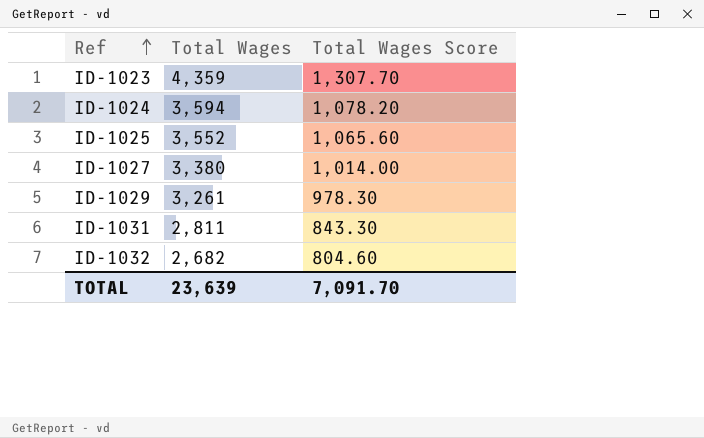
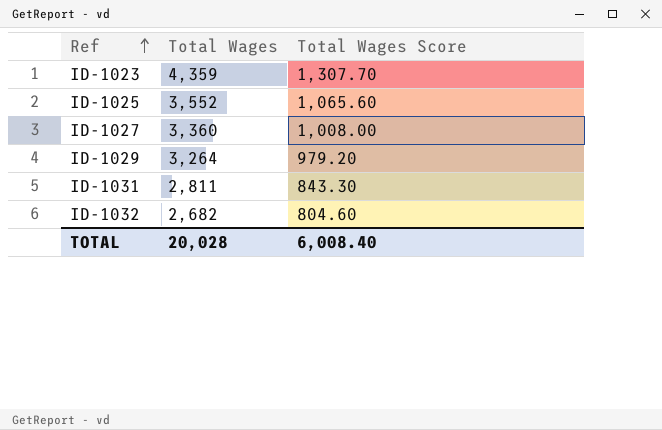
row ID-1024: 3,594 | 1,078.20 -> none
ID-1027 | Total Wages: 3,380 -> 3,360
ID-1027 | Total Wages Score: 1,014.00 -> 1,008.00
ID-1029 | Total Wages: 3,261 -> 3,264
ID-1029 | Total Wages Score: 978.30 -> 979.20
TOTAL | Total Wages: 23,639 -> 20,028
TOTAL | Total Wages Score: 7,091.70 -> 6,008.40

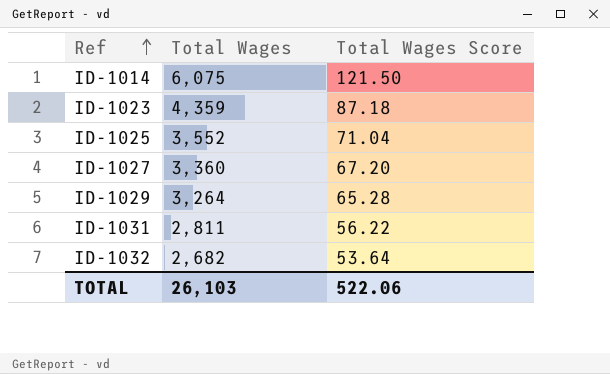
column Total Wages Score | formula: [Total Wages] * 0.3 -> [Total Wages] * 0.02
row ID-1014: none -> 6,075 | 121.50
TOTAL | Total Wages: 20,028 -> 26,103
TOTAL | Total Wages Score: 6,008.40 -> 522.06

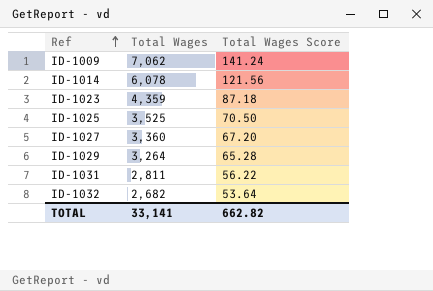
row ID-1009: none -> 7,062 | 141.24
ID-1014 | Total Wages: 6,075 -> 6,078
ID-1014 | Total Wages Score: 121.50 -> 121.56
ID-1025 | Total Wages: 3,552 -> 3,525
ID-1025 | Total Wages Score: 71.04 -> 70.50
TOTAL | Total Wages: 26,103 -> 33,141
TOTAL | Total Wages Score: 522.06 -> 662.82

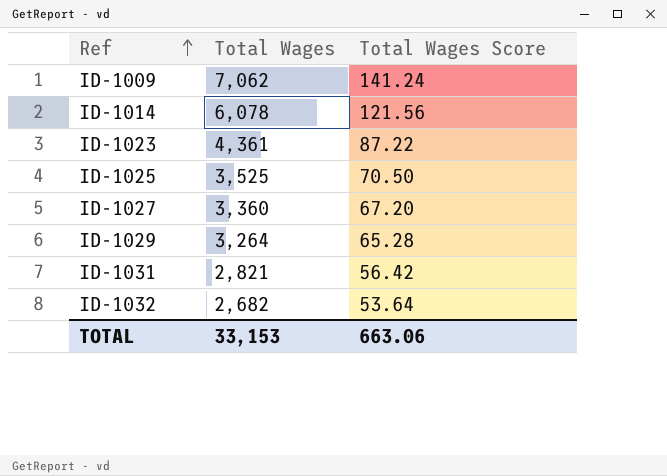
ID-1023 | Total Wages: 4,359 -> 4,361
ID-1023 | Total Wages Score: 87.18 -> 87.22
ID-1031 | Total Wages: 2,811 -> 2,821
ID-1031 | Total Wages Score: 56.22 -> 56.42
TOTAL | Total Wages: 33,141 -> 33,153
TOTAL | Total Wages Score: 662.82 -> 663.06

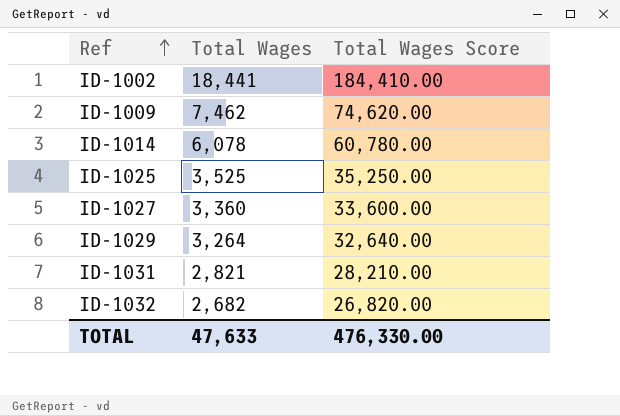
column Total Wages Score | formula: [Total Wages] * 0.02 -> [Total Wages] * 10
row ID-1023: 4,361 | 87.22 -> none
row ID-1002: none -> 18,441 | 184,410.00
ID-1009 | Total Wages: 7,062 -> 7,462
TOTAL | Total Wages: 33,153 -> 47,633
TOTAL | Total Wages Score: 663.06 -> 476,330.00

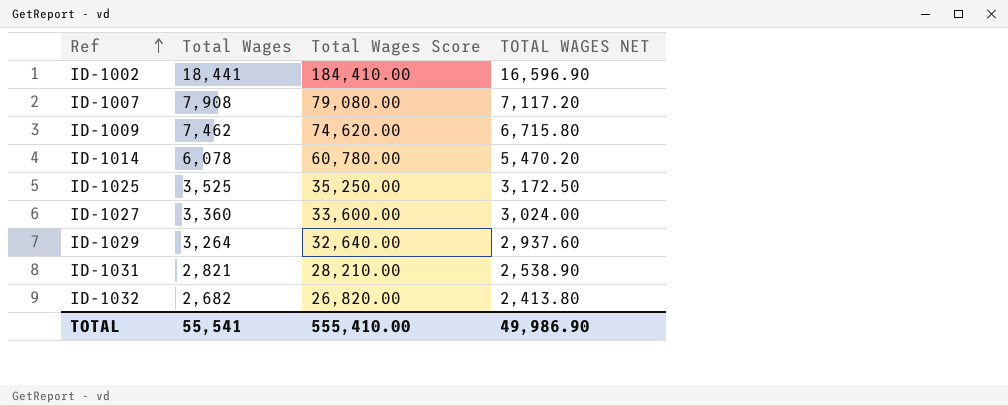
column TOTAL WAGES NET | formula: none -> [Total Wages] * 0.9
row ID-1007: none -> 7,908 | 79,080.00 | 7,117.20
TOTAL | Total Wages: 47,633 -> 55,541
TOTAL | Total Wages Score: 476,330.00 -> 555,410.00

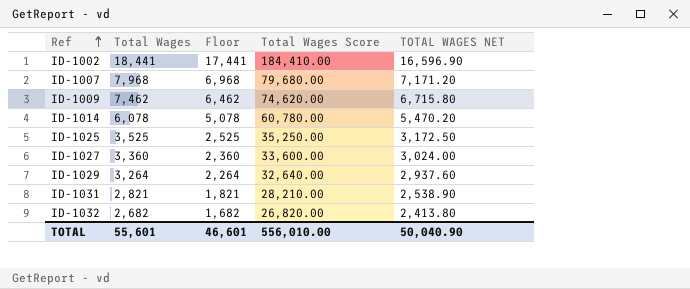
column Floor | formula: none -> [Total Wages] - 1000
ID-1007 | Total Wages: 7,908 -> 7,968
ID-1007 | Total Wages Score: 79,080.00 -> 79,680.00
ID-1007 | TOTAL WAGES NET: 7,117.20 -> 7,171.20
TOTAL | Total Wages: 55,541 -> 55,601
TOTAL | Total Wages Score: 555,410.00 -> 556,010.00
TOTAL | TOTAL WAGES NET: 49,986.90 -> 50,040.90

